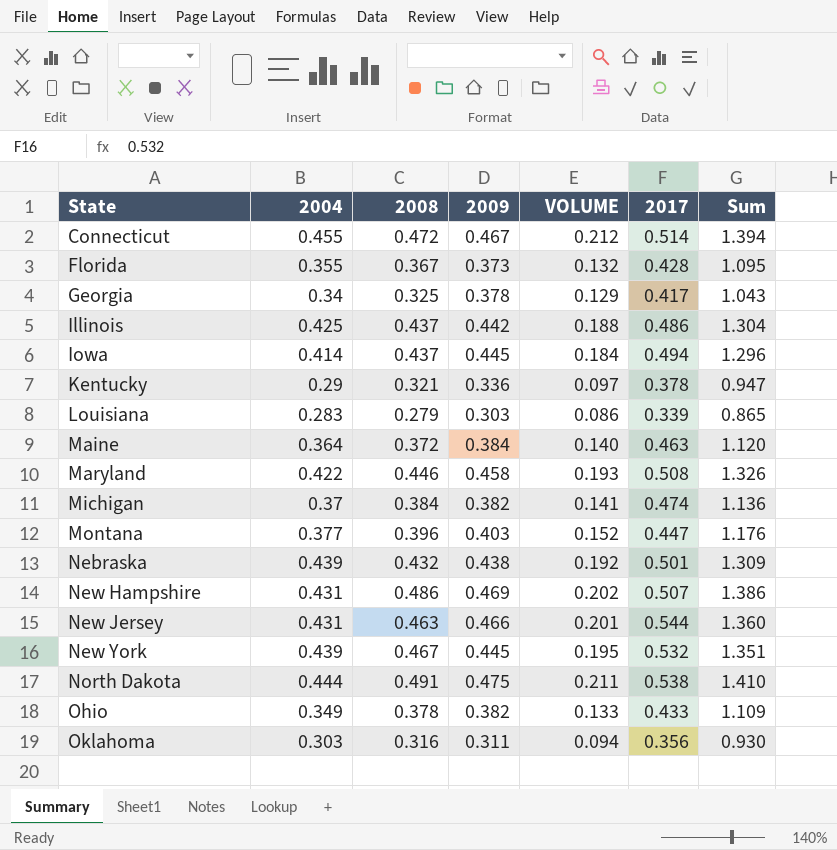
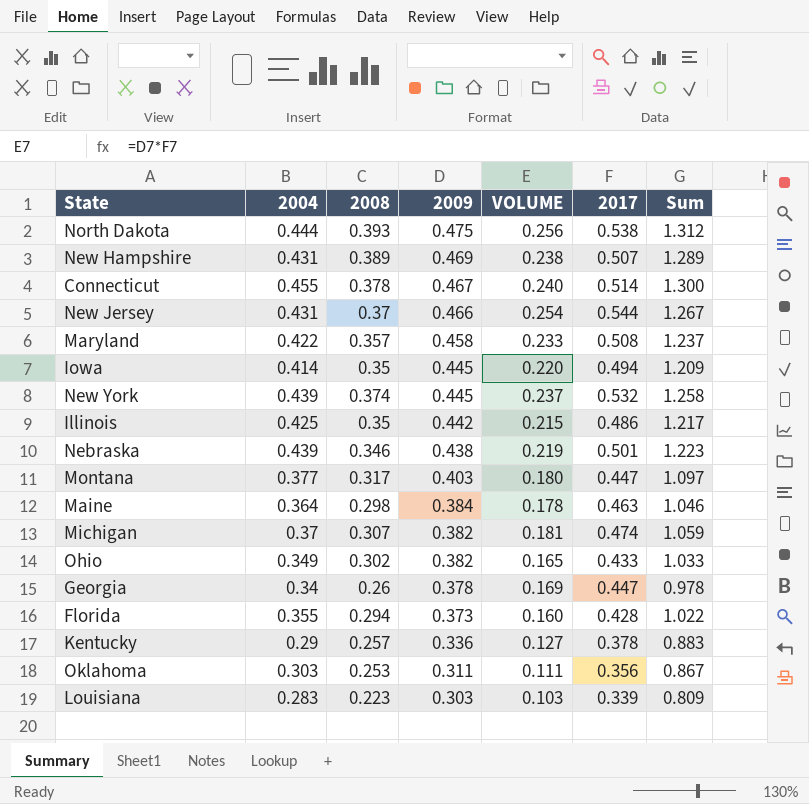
row order: State ascending -> 2009 descending
column VOLUME | formula: [2004] * [2009] -> [2009] * [2017]
North Dakota | 2008: 0.491 -> 0.393
North Dakota | Sum: 1.410 -> 1.312
New Hampshire | 2008: 0.486 -> 0.389
New Hampshire | Sum: 1.386 -> 1.289
Connecticut | 2008: 0.472 -> 0.378
Connecticut | Sum: 1.394 -> 1.300
New Jersey | 2008: 0.463 -> 0.37
New Jersey | Sum: 1.360 -> 1.267
Maryland | 2008: 0.446 -> 0.357
Maryland | Sum: 1.326 -> 1.237
Iowa | 2008: 0.437 -> 0.35
Iowa | Sum: 1.296 -> 1.209
New York | 2008: 0.467 -> 0.374
New York | Sum: 1.351 -> 1.258
Illinois | 2008: 0.437 -> 0.35
Illinois | Sum: 1.304 -> 1.217
Nebraska | 2008: 0.432 -> 0.346
Nebraska | Sum: 1.309 -> 1.223
Montana | 2008: 0.396 -> 0.317
Montana | Sum: 1.176 -> 1.097
Maine | 2008: 0.372 -> 0.298
Maine | Sum: 1.120 -> 1.046
Michigan | 2008: 0.384 -> 0.307
Michigan | Sum: 1.136 -> 1.059
Ohio | 2008: 0.378 -> 0.302
Ohio | Sum: 1.109 -> 1.033
Georgia | 2008: 0.325 -> 0.26
Georgia | 2017: 0.417 -> 0.447
Georgia | Sum: 1.043 -> 0.978
Florida | 2008: 0.367 -> 0.294
Florida | Sum: 1.095 -> 1.022
Kentucky | 2008: 0.321 -> 0.257
Kentucky | Sum: 0.947 -> 0.883
Oklahoma | 2008: 0.316 -> 0.253
Oklahoma | Sum: 0.930 -> 0.867
Louisiana | 2008: 0.279 -> 0.223
Louisiana | Sum: 0.865 -> 0.809

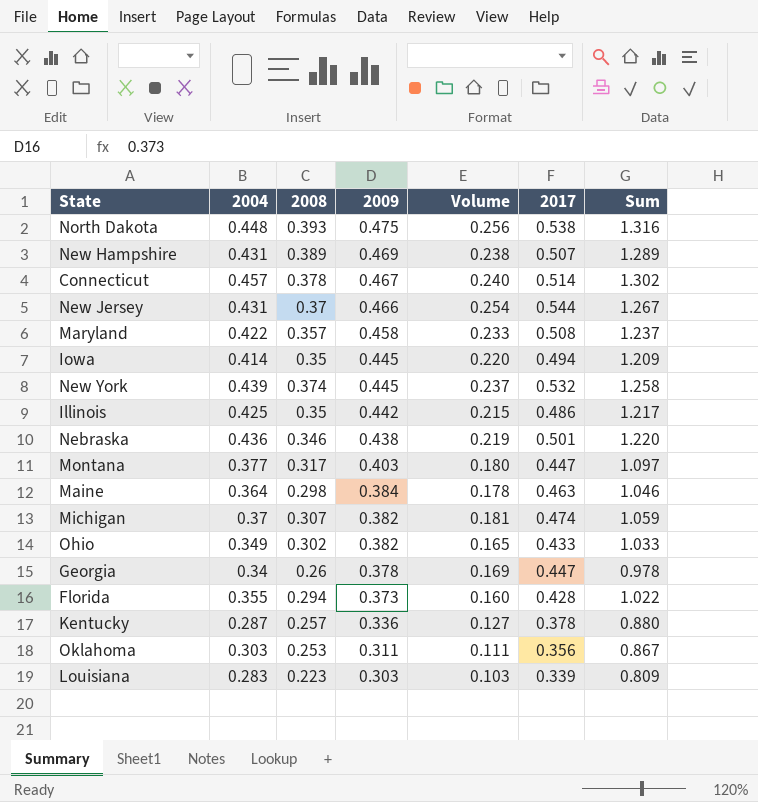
column name: VOLUME -> Volume
North Dakota | 2004: 0.444 -> 0.448
North Dakota | Sum: 1.312 -> 1.316
Connecticut | 2004: 0.455 -> 0.457
Connecticut | Sum: 1.300 -> 1.302
Nebraska | 2004: 0.439 -> 0.436
Nebraska | Sum: 1.223 -> 1.220
Kentucky | 2004: 0.29 -> 0.287
Kentucky | Sum: 0.883 -> 0.880

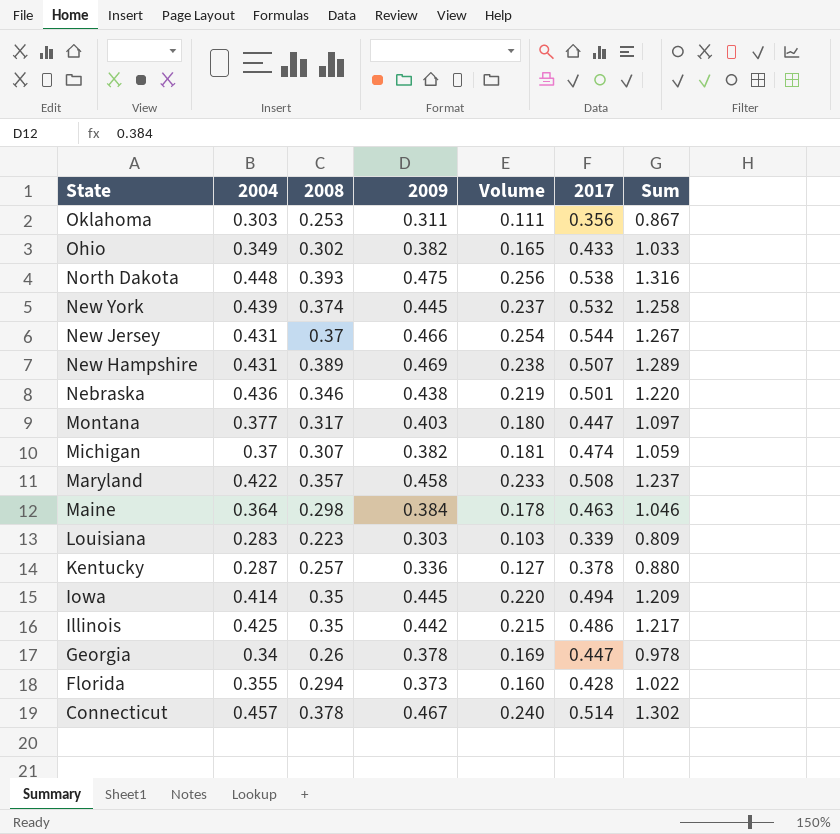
row order: 2009 descending -> State descending

